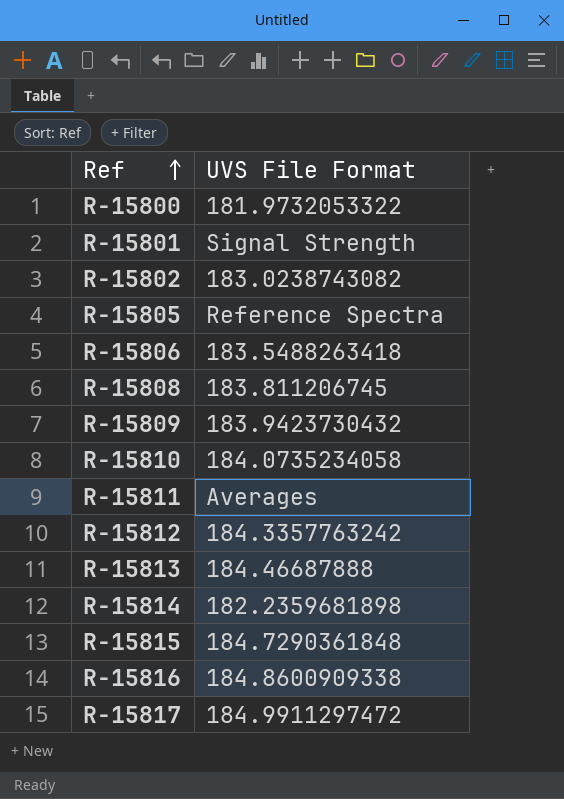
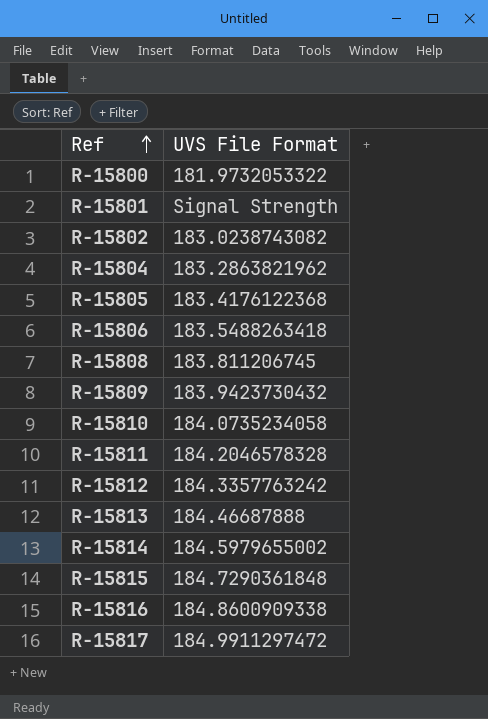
row R-15804: none -> 183.2863821962
R-15805 | UVS File Format: Reference Spectra -> 183.4176122368
R-15811 | UVS File Format: Averages -> 184.2046578328
R-15814 | UVS File Format: 182.2359681898 -> 184.5979655002

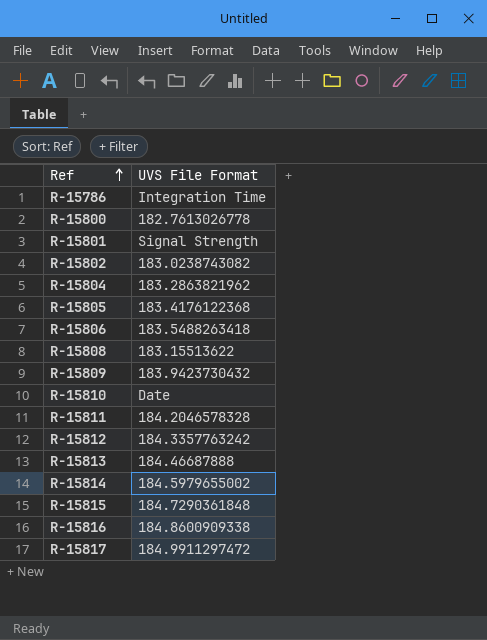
row R-15786: none -> Integration Time
R-15800 | UVS File Format: 181.9732053322 -> 182.7613026778
R-15808 | UVS File Format: 183.811206745 -> 183.15513622
R-15810 | UVS File Format: 184.0735234058 -> Date

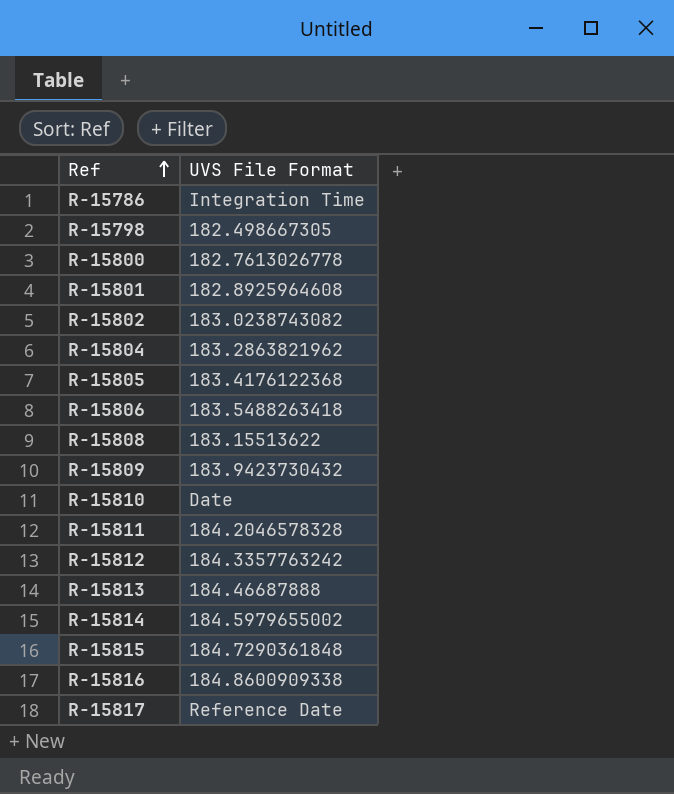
row R-15798: none -> 182.498667305
R-15801 | UVS File Format: Signal Strength -> 182.8925964608
R-15817 | UVS File Format: 184.9911297472 -> Reference Date

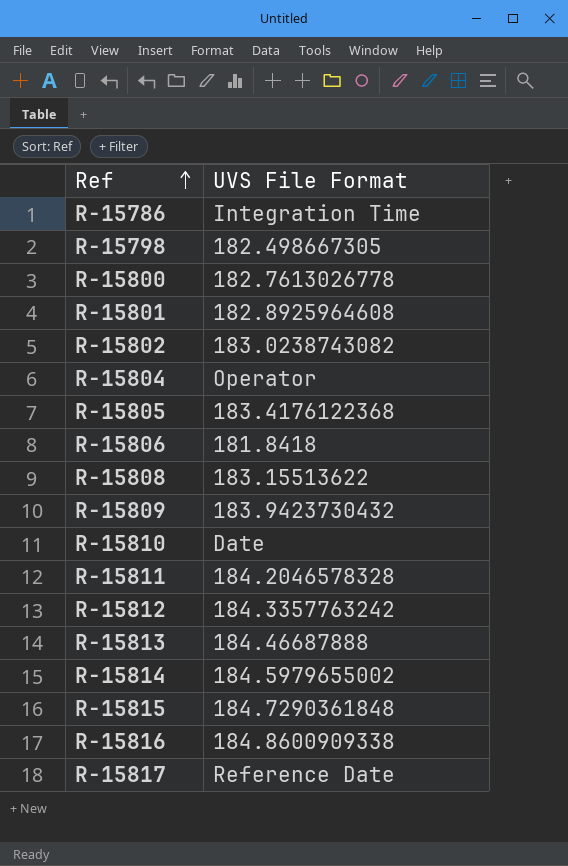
R-15804 | UVS File Format: 183.2863821962 -> Operator
R-15806 | UVS File Format: 183.5488263418 -> 181.8418

